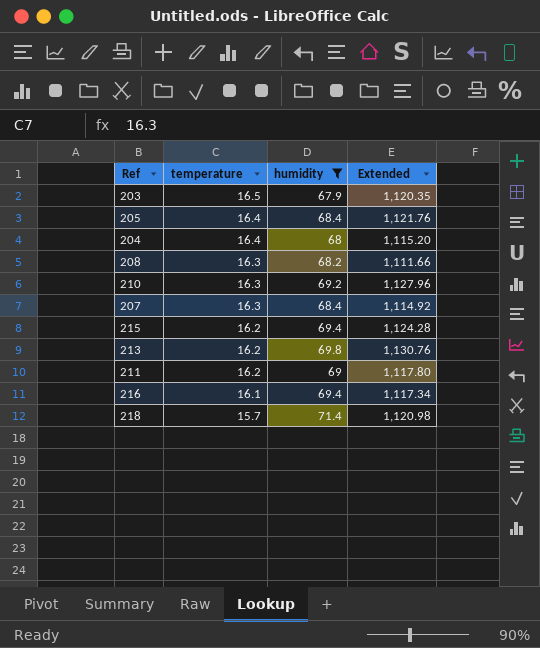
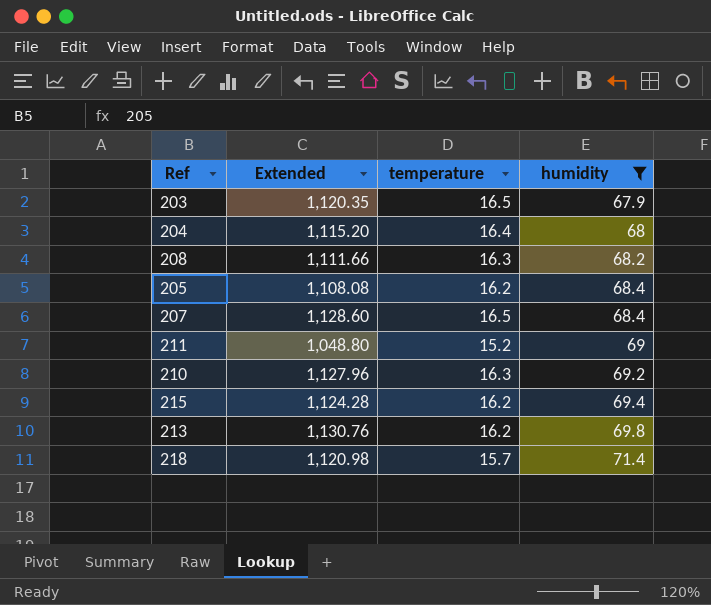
row order: temperature descending -> humidity ascending
column Extended | position: 4 -> 2
row 216: 16.1 | 69.4 | 1,117.34 -> none
205 | Extended: 1,121.76 -> 1,108.08
205 | temperature: 16.4 -> 16.2
207 | Extended: 1,114.92 -> 1,128.60
207 | temperature: 16.3 -> 16.5
211 | Extended: 1,117.80 -> 1,048.80
211 | temperature: 16.2 -> 15.2

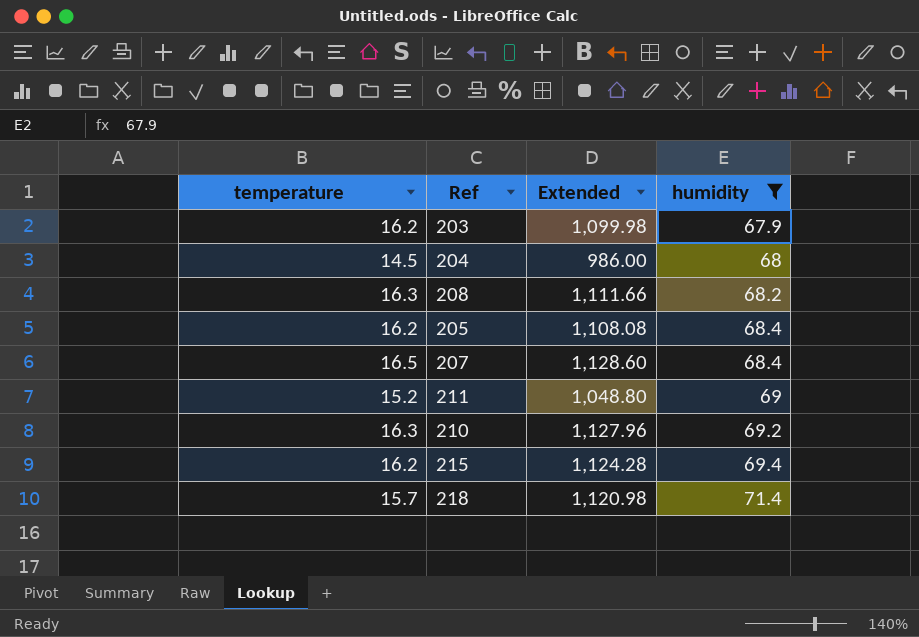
column temperature | position: 3 -> 1
row 213: 1,130.76 | 16.2 | 69.8 -> none
203 | temperature: 16.5 -> 16.2
203 | Extended: 1,120.35 -> 1,099.98
204 | temperature: 16.4 -> 14.5
204 | Extended: 1,115.20 -> 986.00

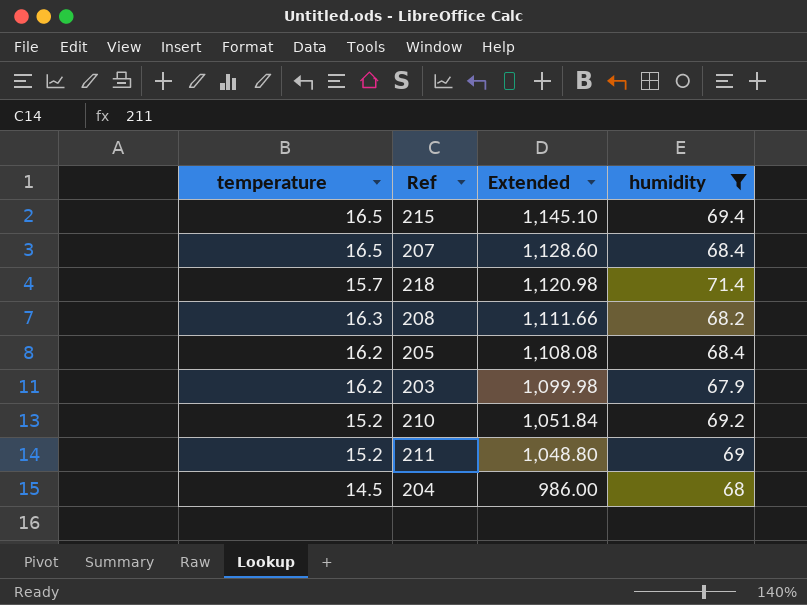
row order: humidity ascending -> Extended descending
215 | temperature: 16.2 -> 16.5
215 | Extended: 1,124.28 -> 1,145.10
210 | temperature: 16.3 -> 15.2
210 | Extended: 1,127.96 -> 1,051.84

